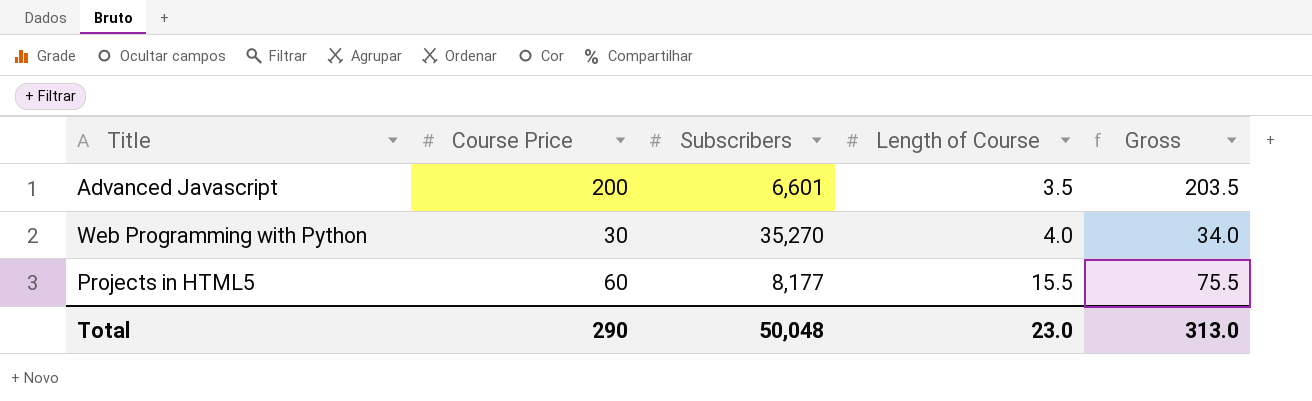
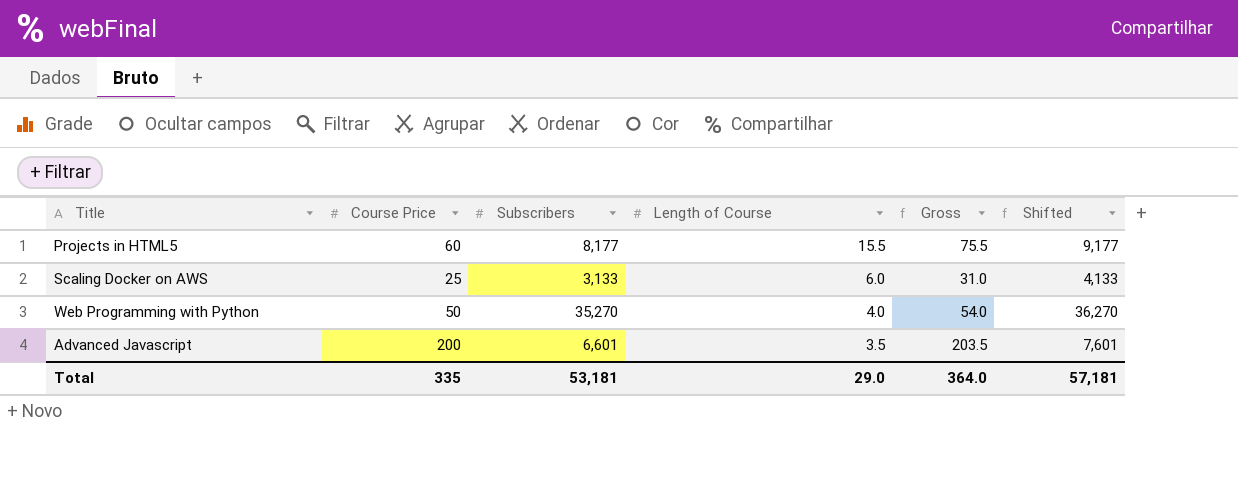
row order: Length of Course ascending -> Length of Course descending
column Shifted | formula: none -> [Subscribers] + 1000
row Scaling Docker on AWS: none -> 25 | 3,133 | 6.0 | 31.0 | 4,133
Web Programming with Python | Course Price: 30 -> 50
Web Programming with Python | Gross: 34.0 -> 54.0
Total | Course Price: 290 -> 335
Total | Subscribers: 50,048 -> 53,181
Total | Length of Course: 23.0 -> 29.0
Total | Gross: 313.0 -> 364.0

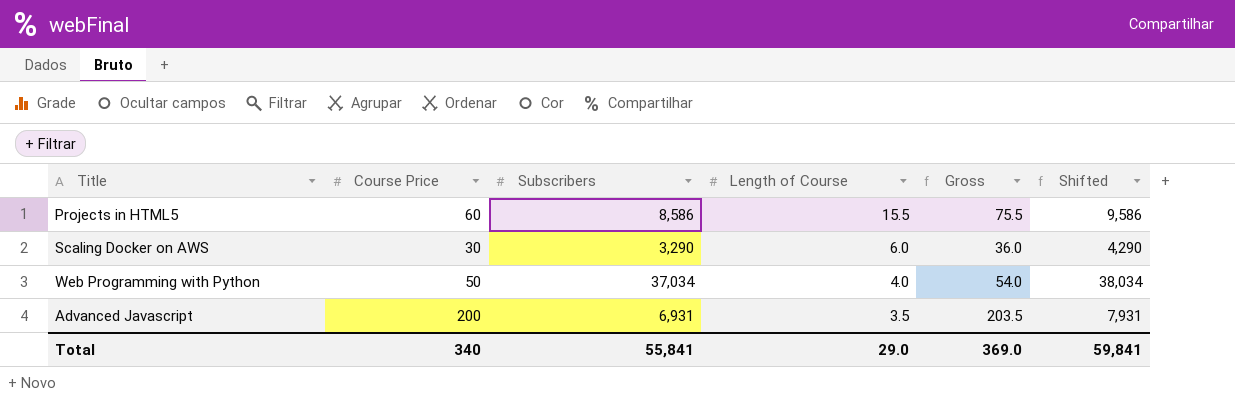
Projects in HTML5 | Subscribers: 8,177 -> 8,586
Projects in HTML5 | Shifted: 9,177 -> 9,586
Scaling Docker on AWS | Course Price: 25 -> 30
Scaling Docker on AWS | Subscribers: 3,133 -> 3,290
Scaling Docker on AWS | Gross: 31.0 -> 36.0
Scaling Docker on AWS | Shifted: 4,133 -> 4,290
Web Programming with Python | Subscribers: 35,270 -> 37,034
Web Programming with Python | Shifted: 36,270 -> 38,034
Advanced Javascript | Subscribers: 6,601 -> 6,931
Advanced Javascript | Shifted: 7,601 -> 7,931
Total | Course Price: 335 -> 340
Total | Subscribers: 53,181 -> 55,841
Total | Gross: 364.0 -> 369.0
Total | Shifted: 57,181 -> 59,841

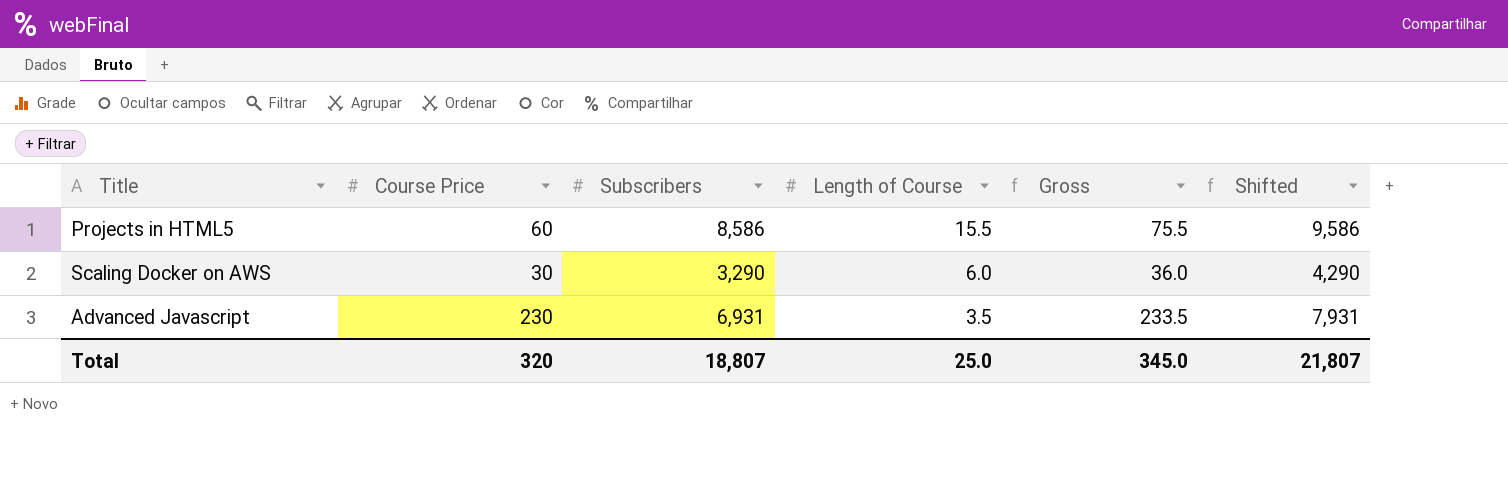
row Web Programming with Python: 50 | 37,034 | 4.0 | 54.0 | 38,034 -> none
Advanced Javascript | Course Price: 200 -> 230
Advanced Javascript | Gross: 203.5 -> 233.5
Total | Course Price: 340 -> 320
Total | Subscribers: 55,841 -> 18,807
Total | Length of Course: 29.0 -> 25.0
Total | Gross: 369.0 -> 345.0
Total | Shifted: 59,841 -> 21,807

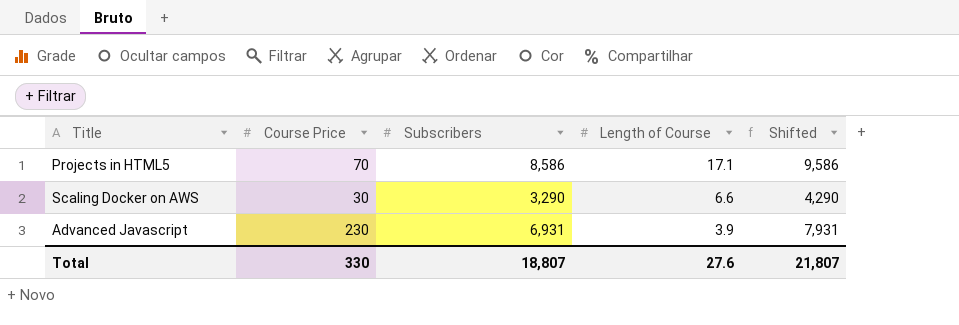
column Gross | formula: [Course Price] + [Length of Course] -> none
Projects in HTML5 | Course Price: 60 -> 70
Projects in HTML5 | Length of Course: 15.5 -> 17.1
Scaling Docker on AWS | Length of Course: 6.0 -> 6.6
Advanced Javascript | Length of Course: 3.5 -> 3.9
Total | Course Price: 320 -> 330
Total | Length of Course: 25.0 -> 27.6

